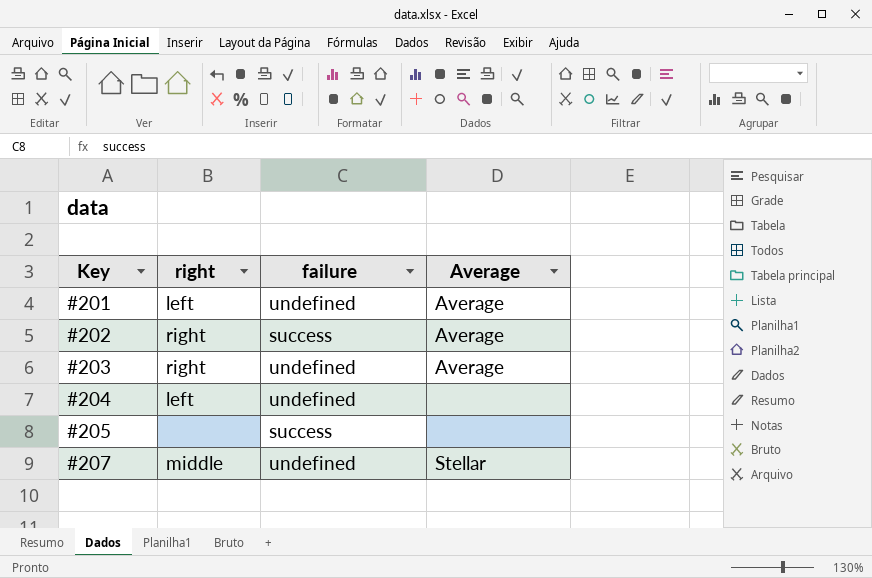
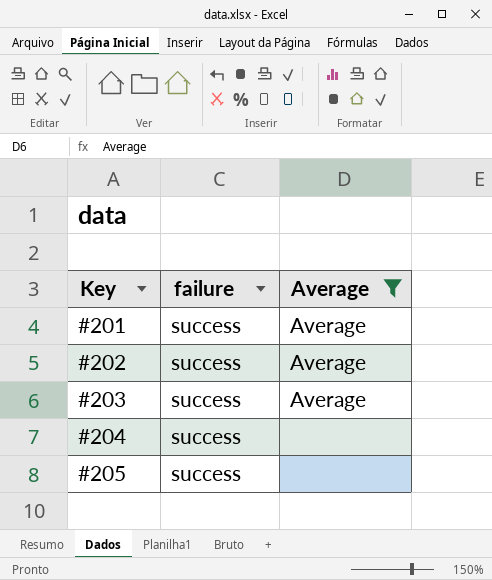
filter: none -> Average != Stellar
column right | position: 2 -> none
#201 | failure: undefined -> success
#203 | failure: undefined -> success
#204 | failure: undefined -> success

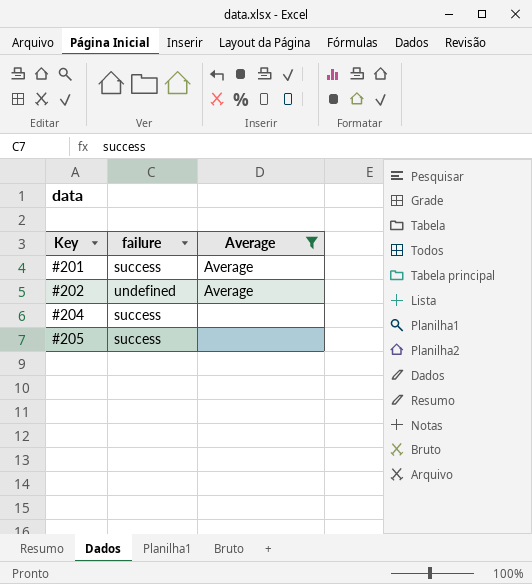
row #203: success | Average -> none
#202 | failure: success -> undefined

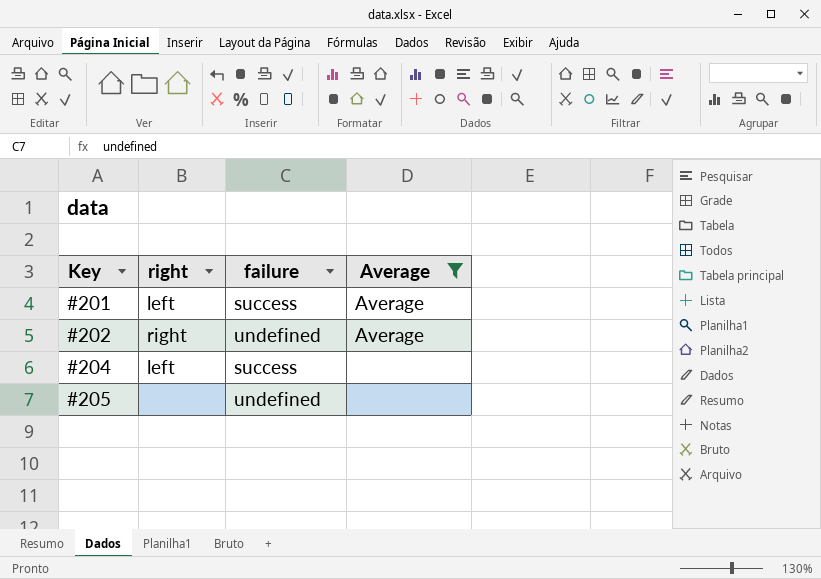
column right | position: none -> 2
#205 | failure: success -> undefined

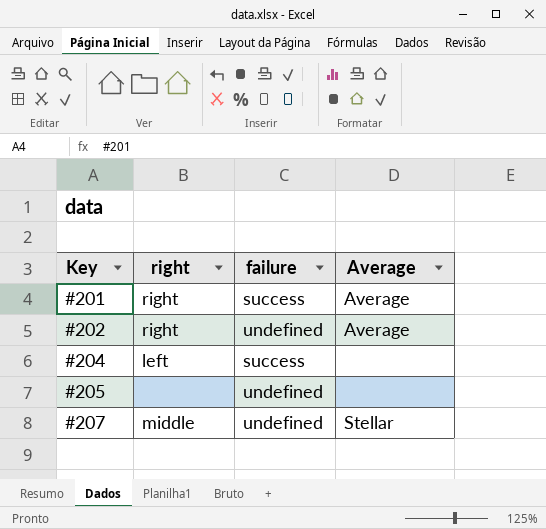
filter: Average != Stellar -> none
#201 | right: left -> right

